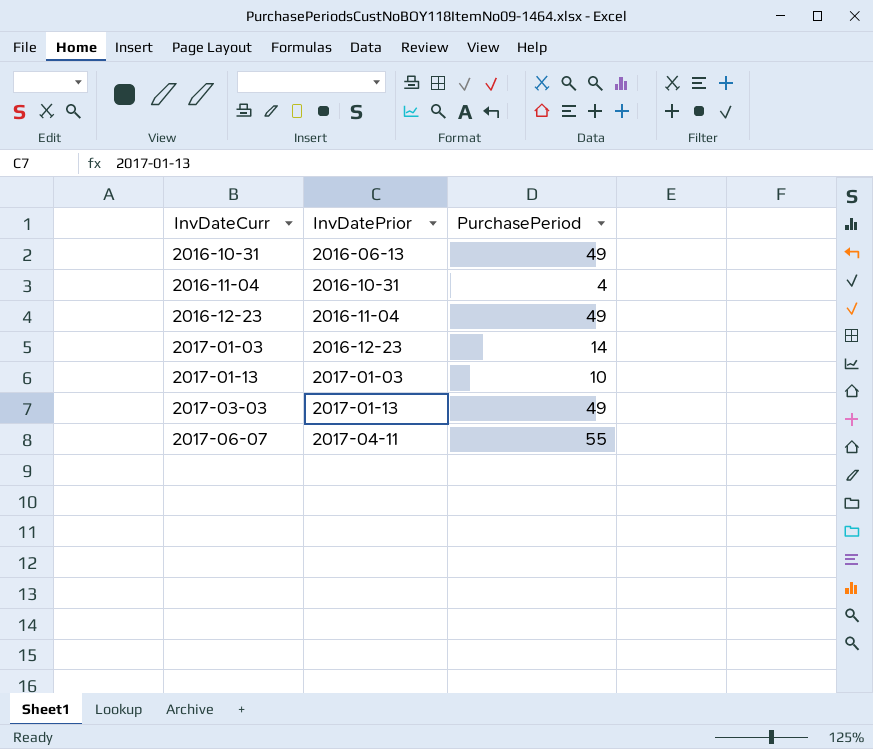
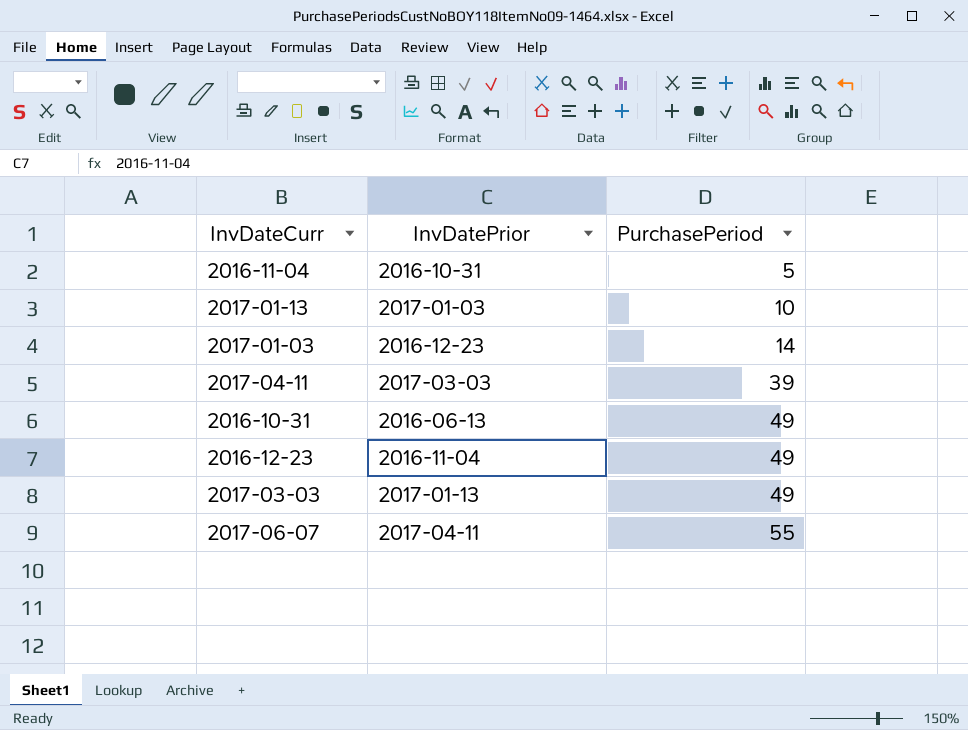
row order: InvDateCurr ascending -> PurchasePeriod ascending
2016-11-04 | PurchasePeriod: 4 -> 5
row 2017-04-11: none -> 2017-03-03 | 39

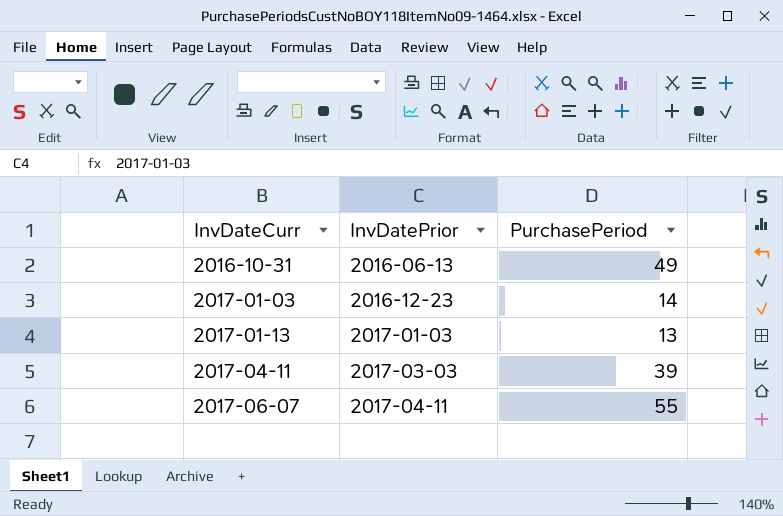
row order: PurchasePeriod ascending -> InvDateCurr ascending
row 2016-11-04: 2016-10-31 | 5 -> none
row 2016-12-23: 2016-11-04 | 49 -> none
row 2017-03-03: 2017-01-13 | 49 -> none
2017-01-13 | PurchasePeriod: 10 -> 13

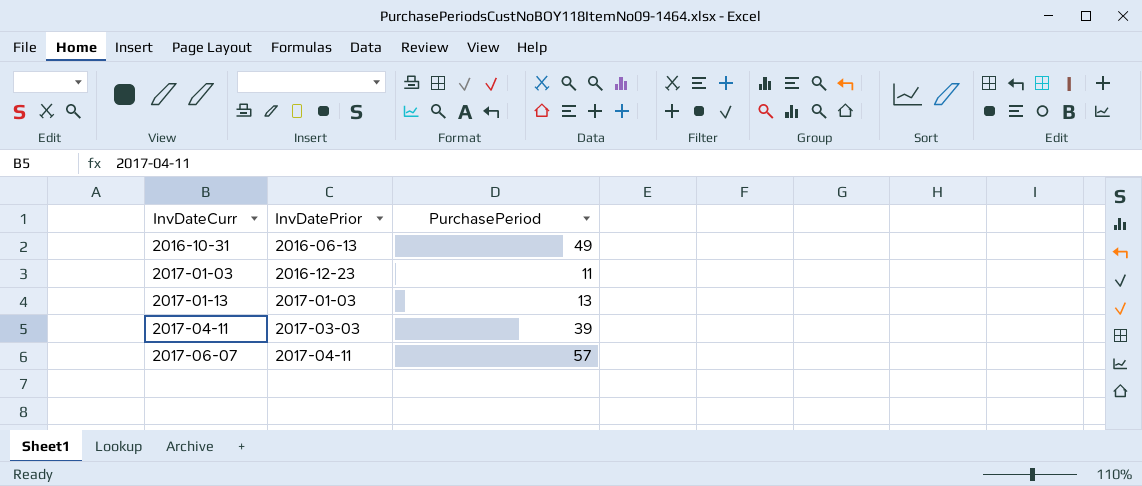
2017-01-03 | PurchasePeriod: 14 -> 11
2017-06-07 | PurchasePeriod: 55 -> 57

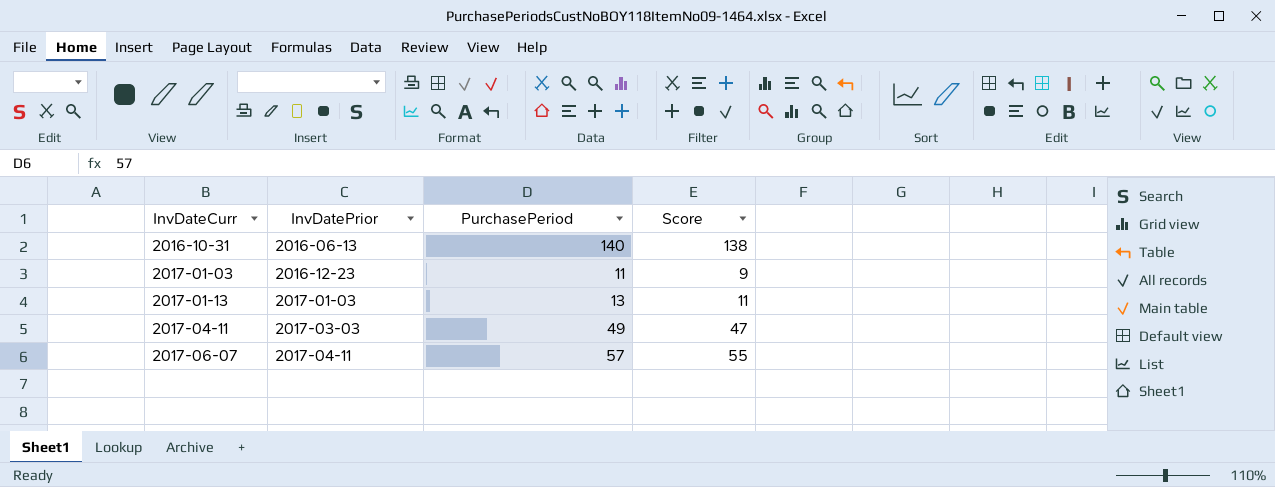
column Score | formula: none -> [PurchasePeriod] - 2
2016-10-31 | PurchasePeriod: 49 -> 140
2017-04-11 | PurchasePeriod: 39 -> 49

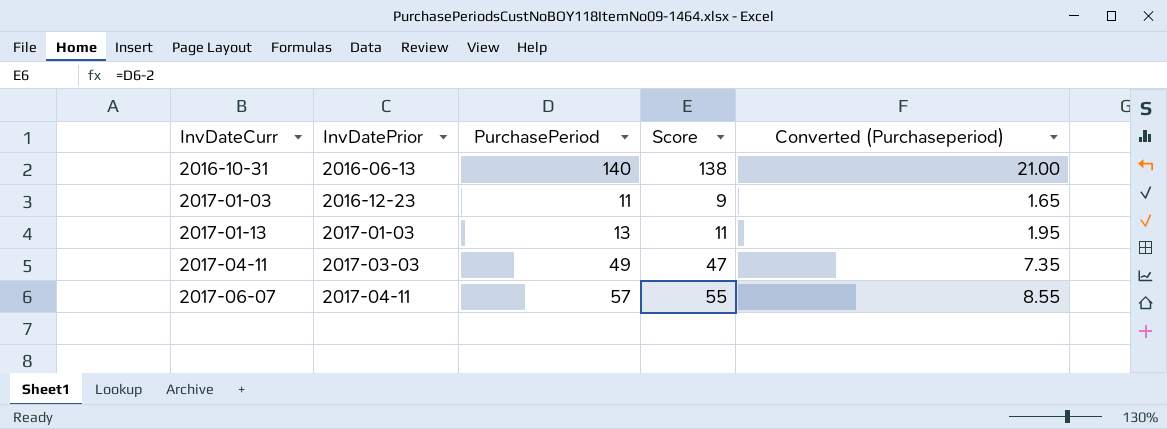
column Converted (Purchaseperiod) | formula: none -> [PurchasePeriod] * 0.15

